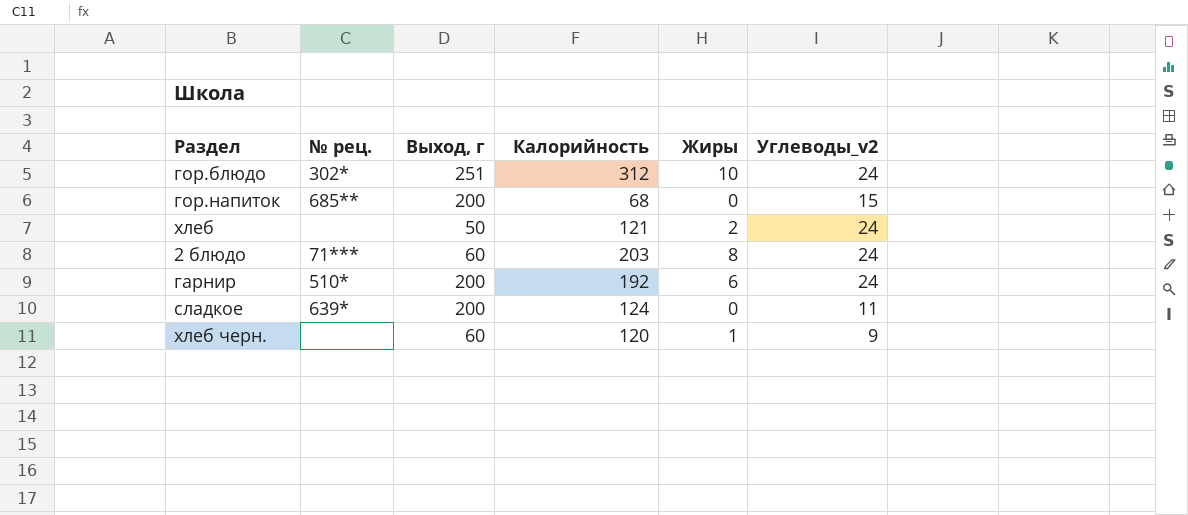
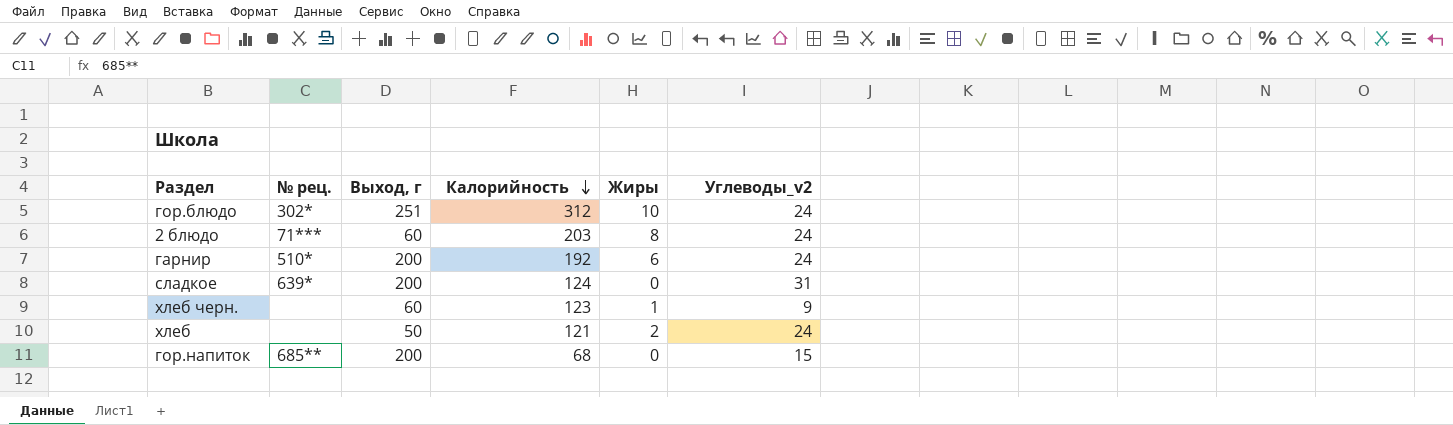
row order: none -> Калорийность descending
сладкое | Углеводы_v2: 11 -> 31
хлеб черн. | Калорийность: 120 -> 123

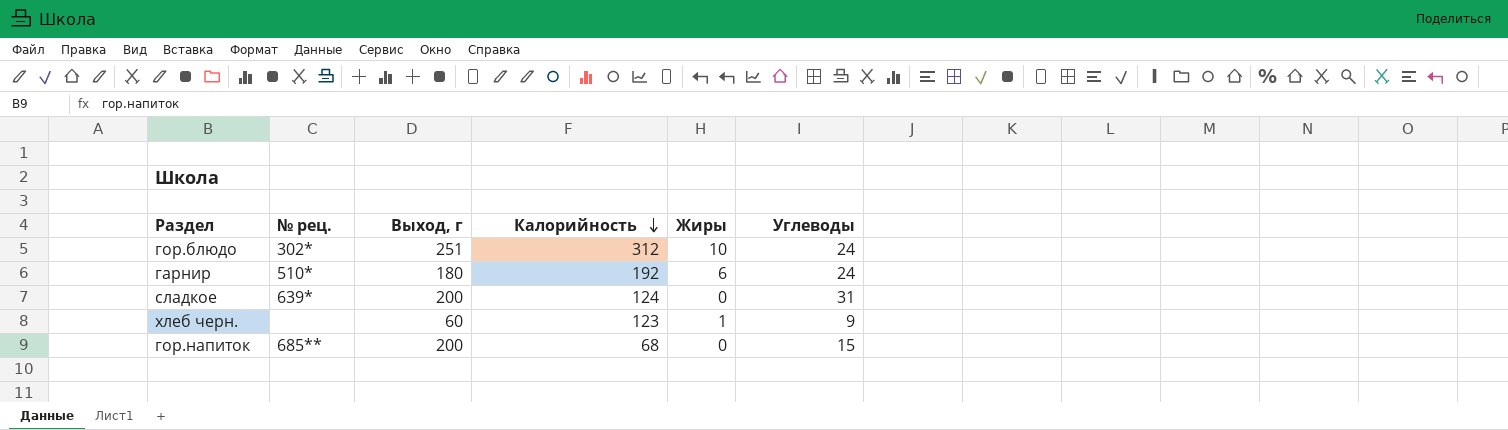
column name: Углеводы_v2 -> Углеводы
row 2 блюдо: 71*** | 60 | 203 | 8 | 24 -> none
row хлеб: none | 50 | 121 | 2 | 24 -> none
гарнир | Выход, г: 200 -> 180

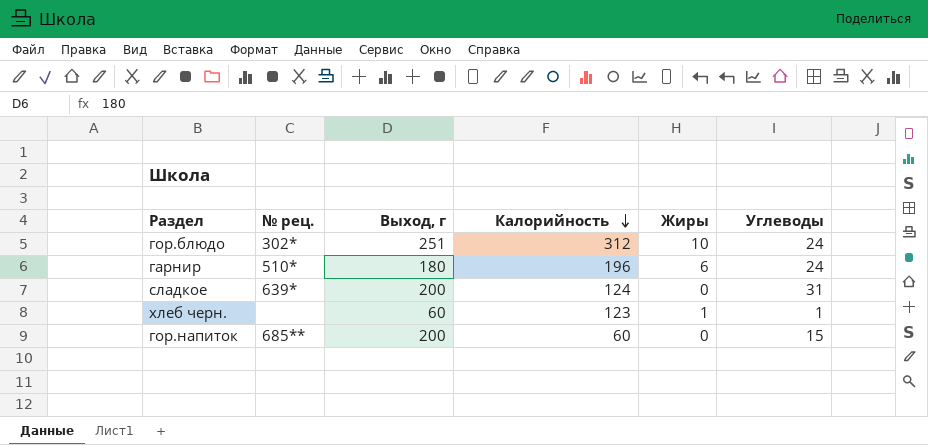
гарнир | Калорийность: 192 -> 196
хлеб черн. | Углеводы: 9 -> 1
гор.напиток | Калорийность: 68 -> 60

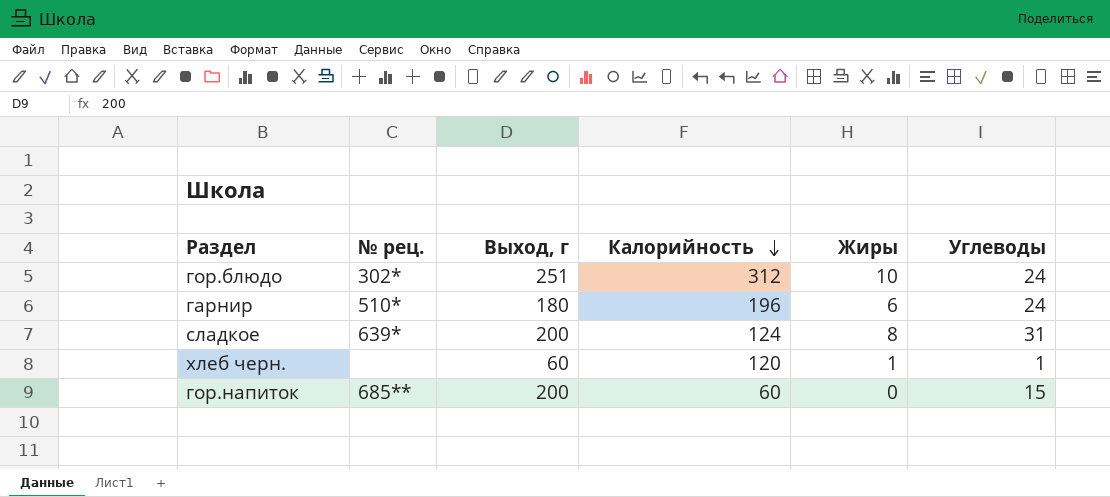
сладкое | Жиры: 0 -> 8
хлеб черн. | Калорийность: 123 -> 120

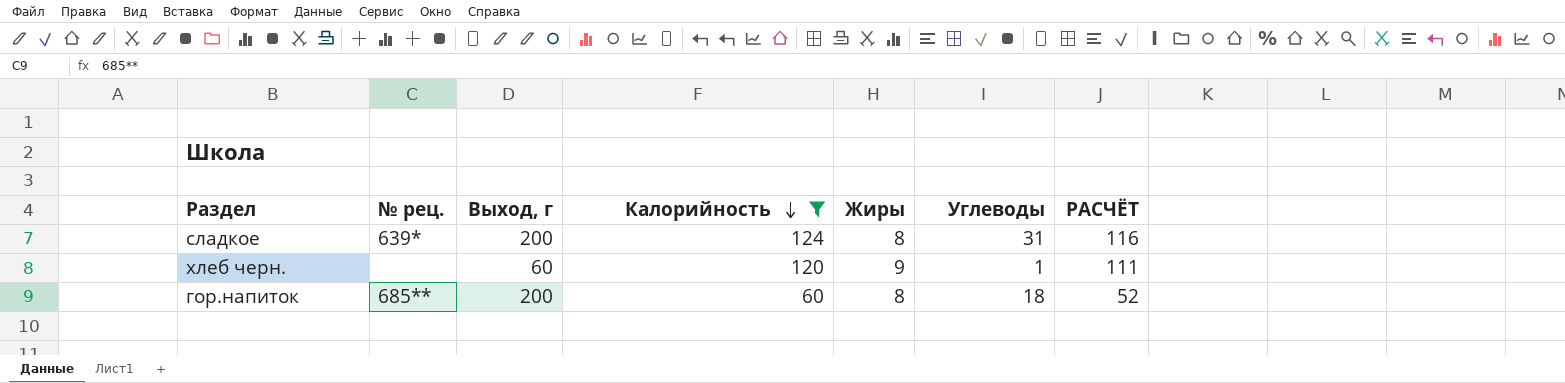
filter: none -> Калорийность <= 124
column РАСЧЁТ | formula: none -> [Калорийность] - [Жиры]
хлеб черн. | Жиры: 1 -> 9
гор.напиток | Жиры: 0 -> 8
гор.напиток | Углеводы: 15 -> 18

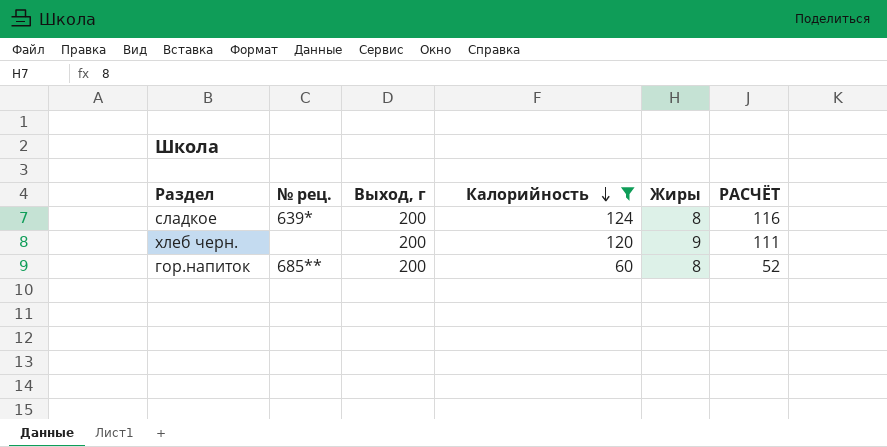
column Углеводы | position: 6 -> none
хлеб черн. | Выход, г: 60 -> 200

